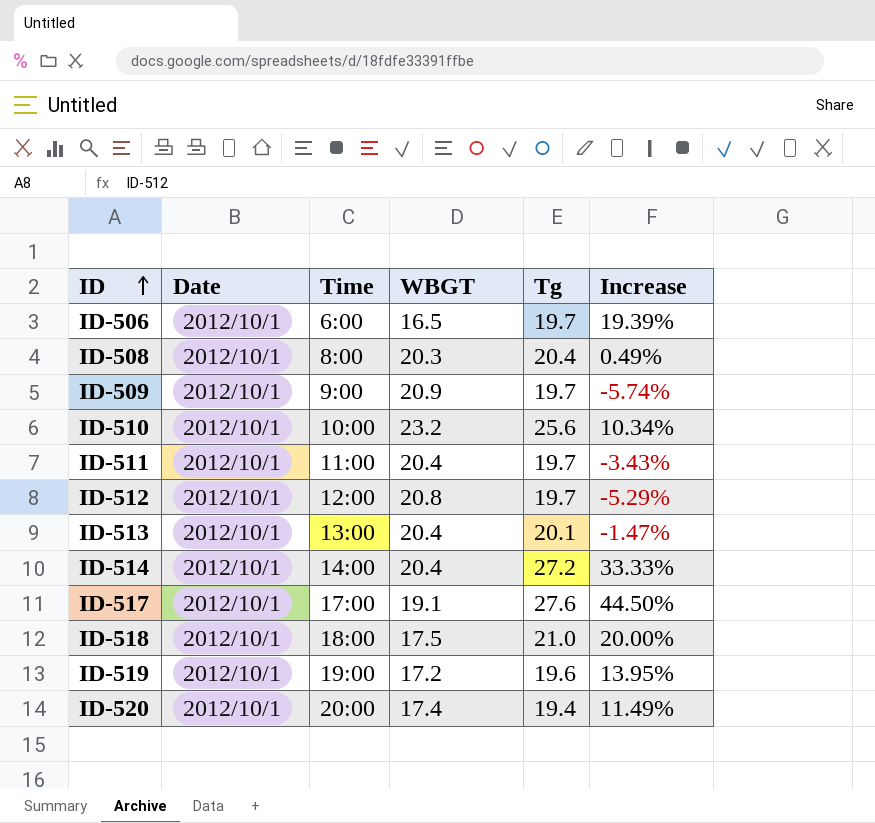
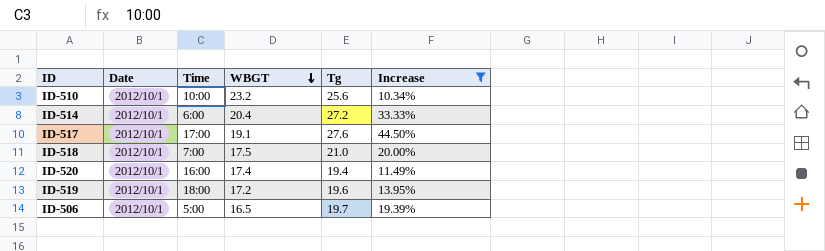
filter: none -> Increase >= 10.34%
row order: ID ascending -> WBGT descending
ID-514 | Time: 14:00 -> 6:00
ID-518 | Time: 18:00 -> 7:00
ID-520 | Time: 20:00 -> 16:00
ID-519 | Time: 19:00 -> 18:00
ID-506 | Time: 6:00 -> 5:00

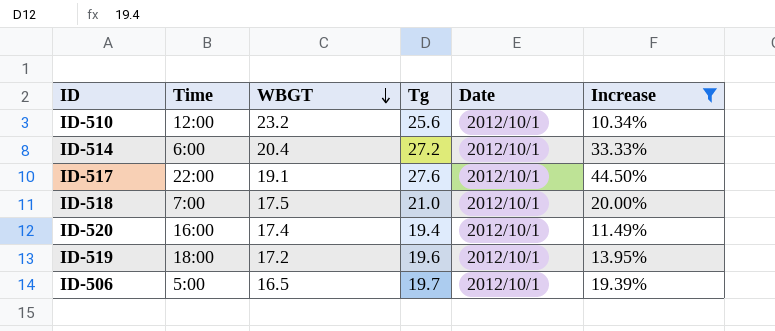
column Date | position: 2 -> 5
ID-510 | Time: 10:00 -> 12:00
ID-517 | Time: 17:00 -> 22:00

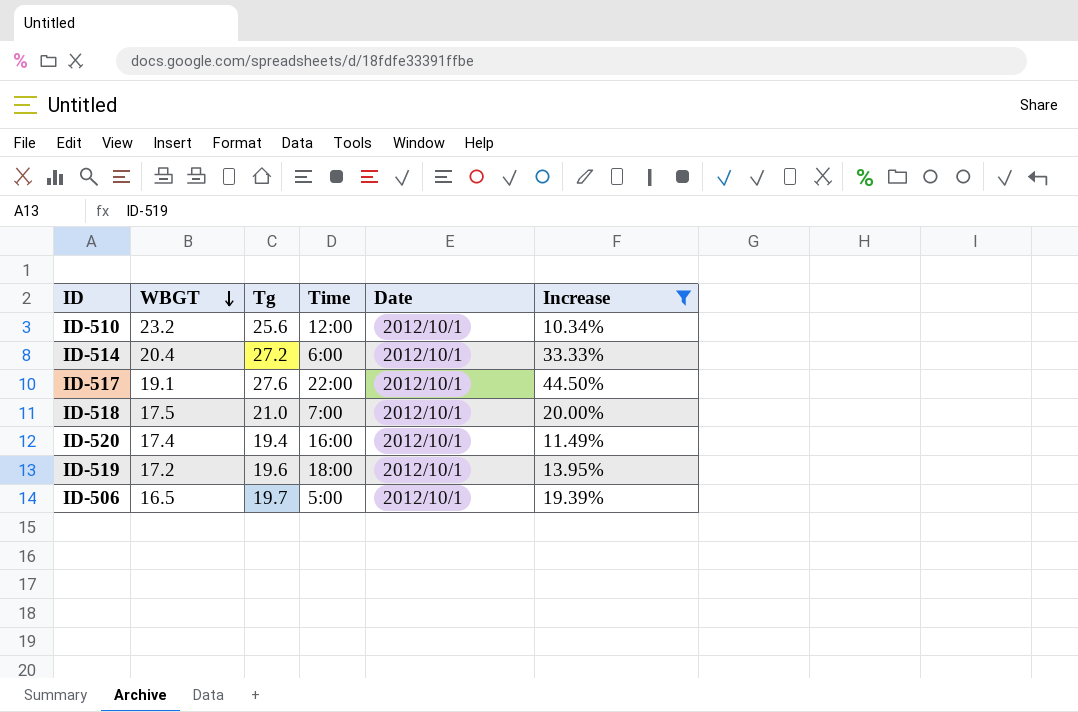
column Time | position: 2 -> 4

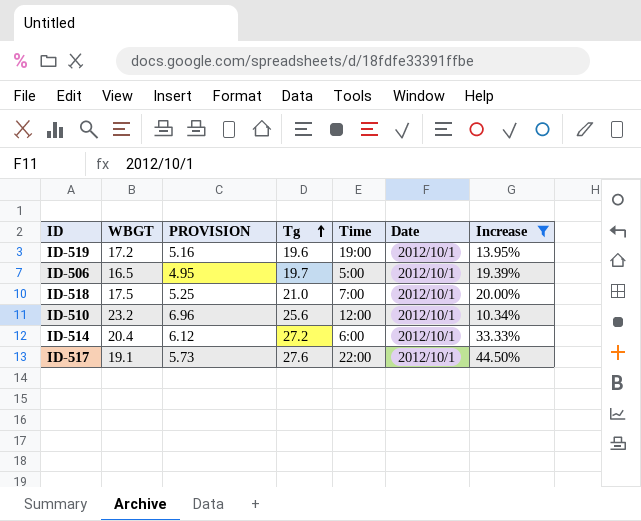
row order: WBGT descending -> Tg ascending
column PROVISION | formula: none -> [WBGT] * 0.3
row ID-520: 17.4 | 19.4 | 16:00 | 2012/10/1 | 11.49% -> none
ID-519 | Time: 18:00 -> 19:00

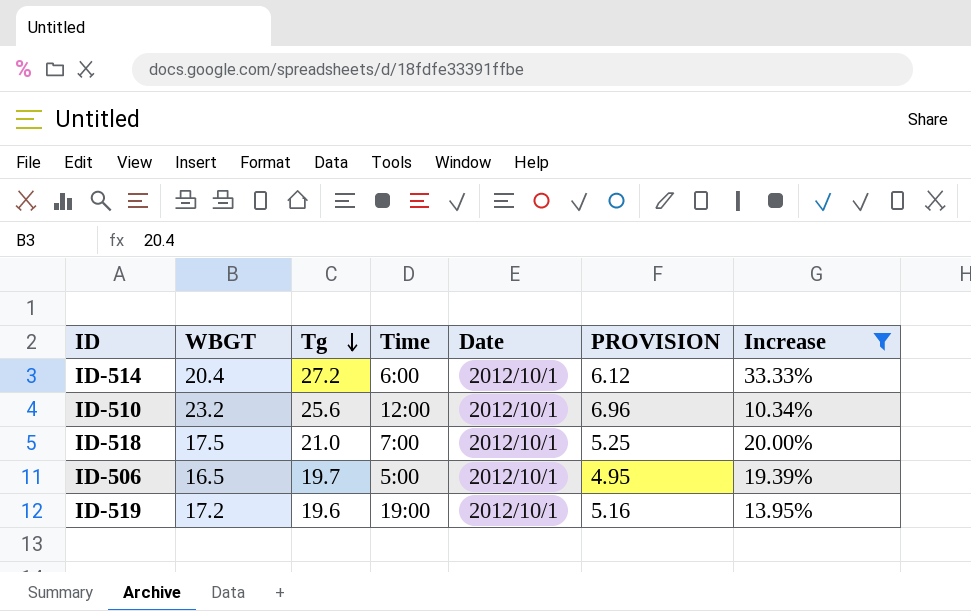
row order: Tg ascending -> Tg descending
column PROVISION | position: 3 -> 6
row ID-517: 19.1 | 5.73 | 27.6 | 22:00 | 2012/10/1 | 44.50% -> none

